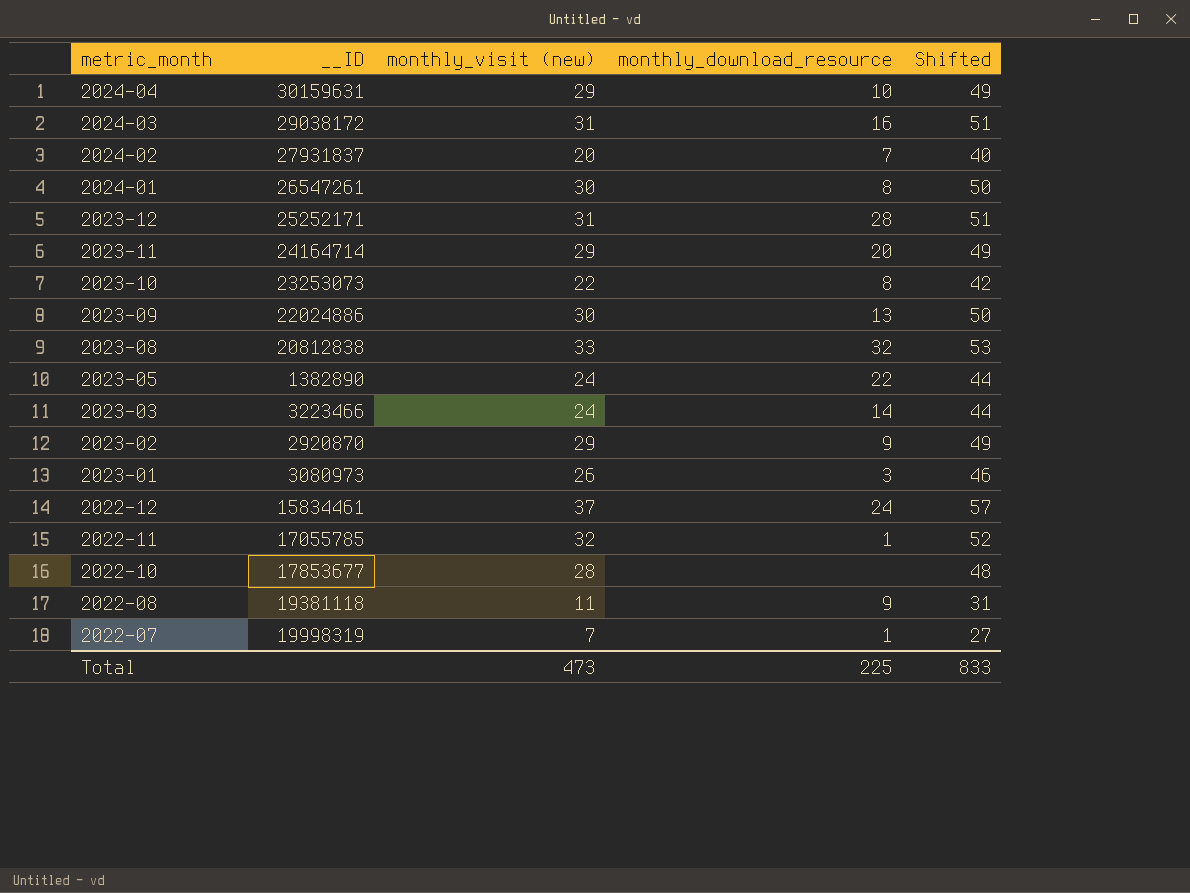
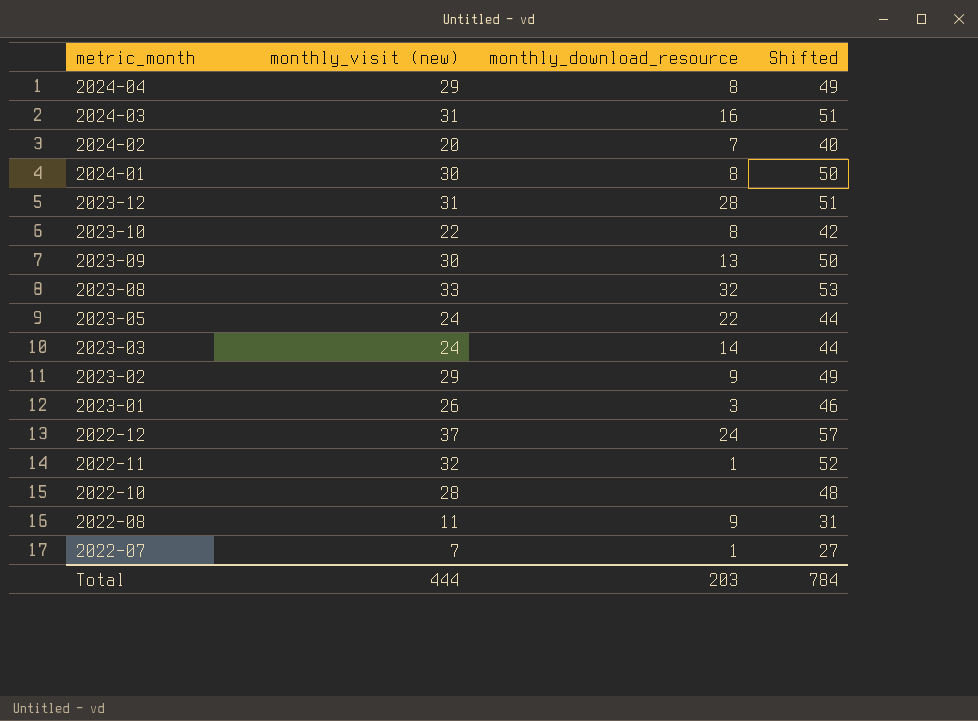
column __ID | position: 2 -> none
row 2023-11: 24164714 | 29 | 20 | 49 -> none
2024-04 | monthly_download_resource: 10 -> 8
Total | monthly_visit (new): 473 -> 444
Total | monthly_download_resource: 225 -> 203
Total | Shifted: 833 -> 784

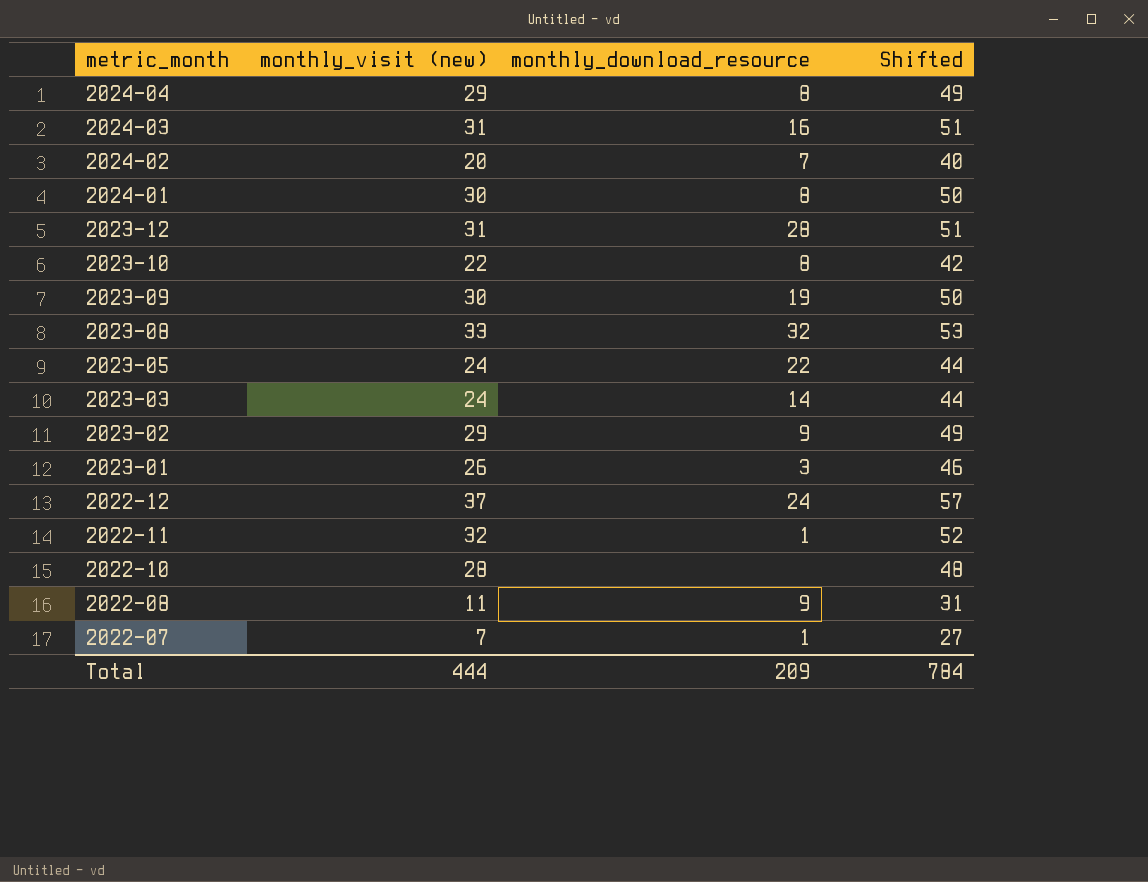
2023-09 | monthly_download_resource: 13 -> 19
Total | monthly_download_resource: 203 -> 209

